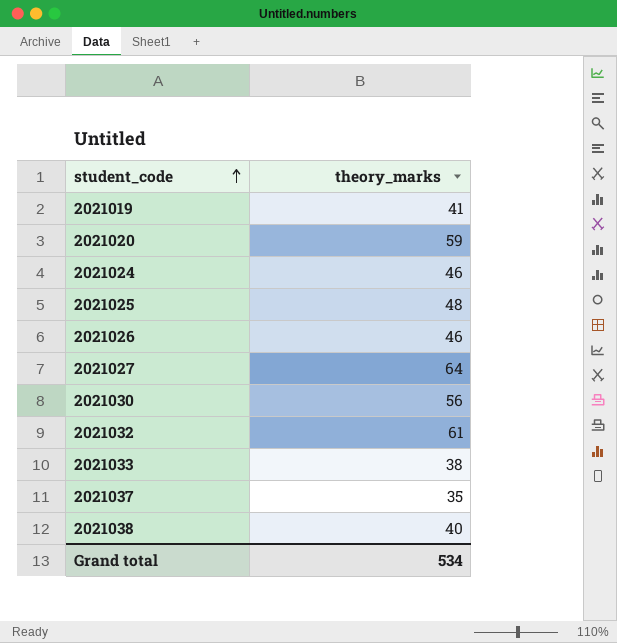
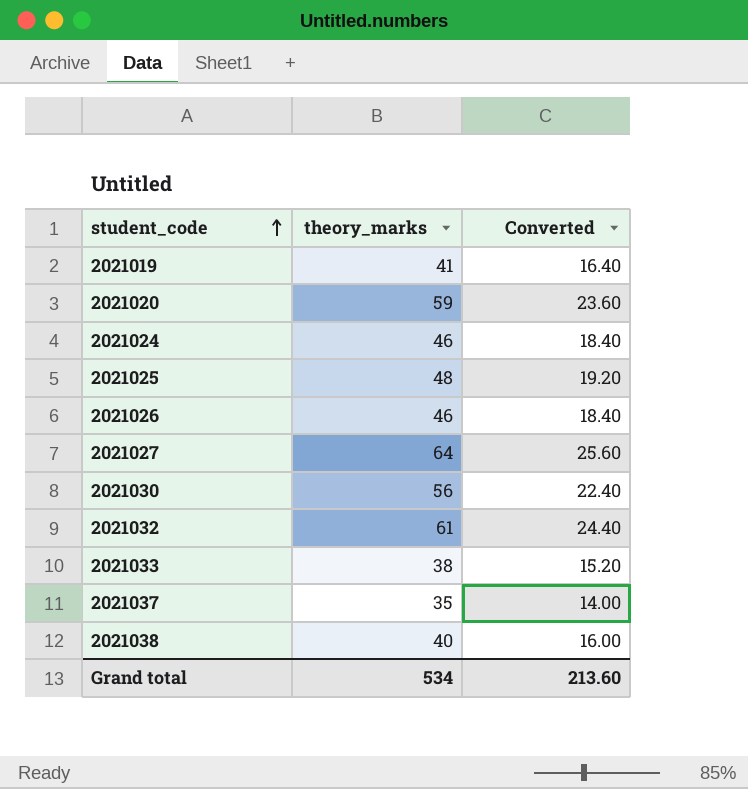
column Converted | formula: none -> [theory_marks] * 0.4

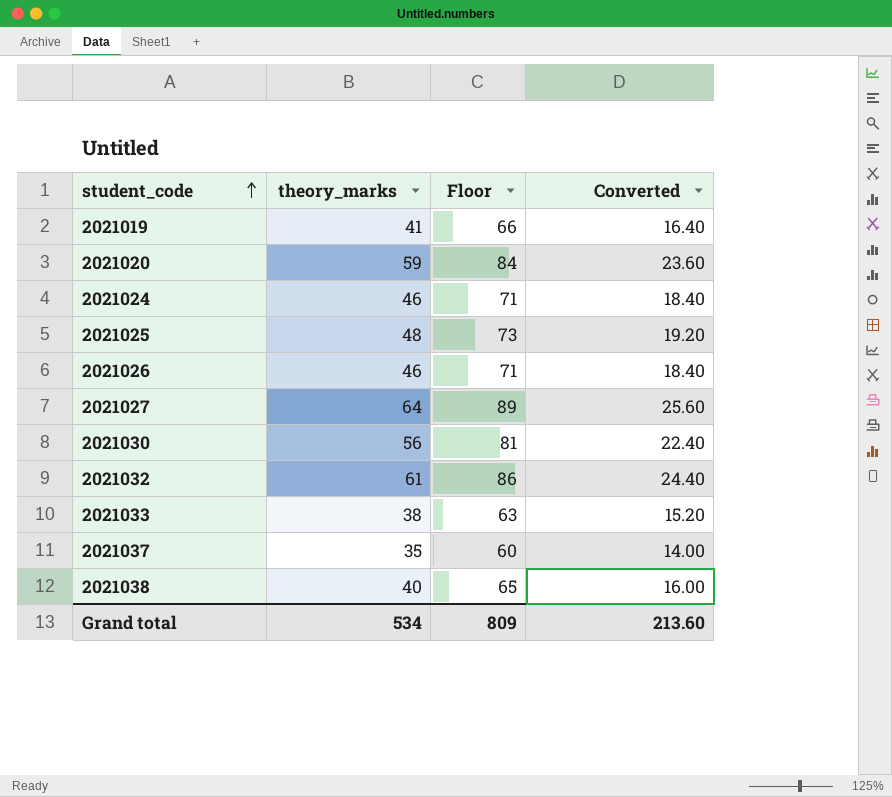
column Floor | formula: none -> [theory_marks] + 25

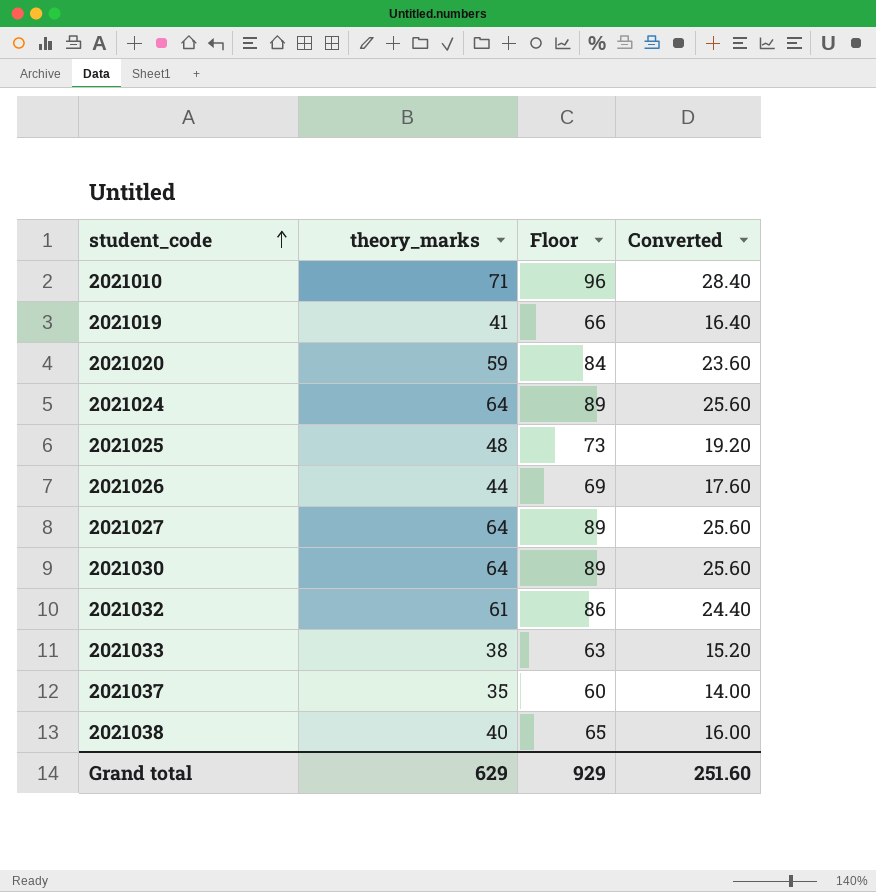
row 2021010: none -> 71 | 96 | 28.40
2021024 | theory_marks: 46 -> 64
2021024 | Floor: 71 -> 89
2021024 | Converted: 18.40 -> 25.60
2021026 | theory_marks: 46 -> 44
2021026 | Floor: 71 -> 69
2021026 | Converted: 18.40 -> 17.60
2021030 | theory_marks: 56 -> 64
2021030 | Floor: 81 -> 89
2021030 | Converted: 22.40 -> 25.60
Grand total | theory_marks: 534 -> 629
Grand total | Floor: 809 -> 929
Grand total | Converted: 213.60 -> 251.60

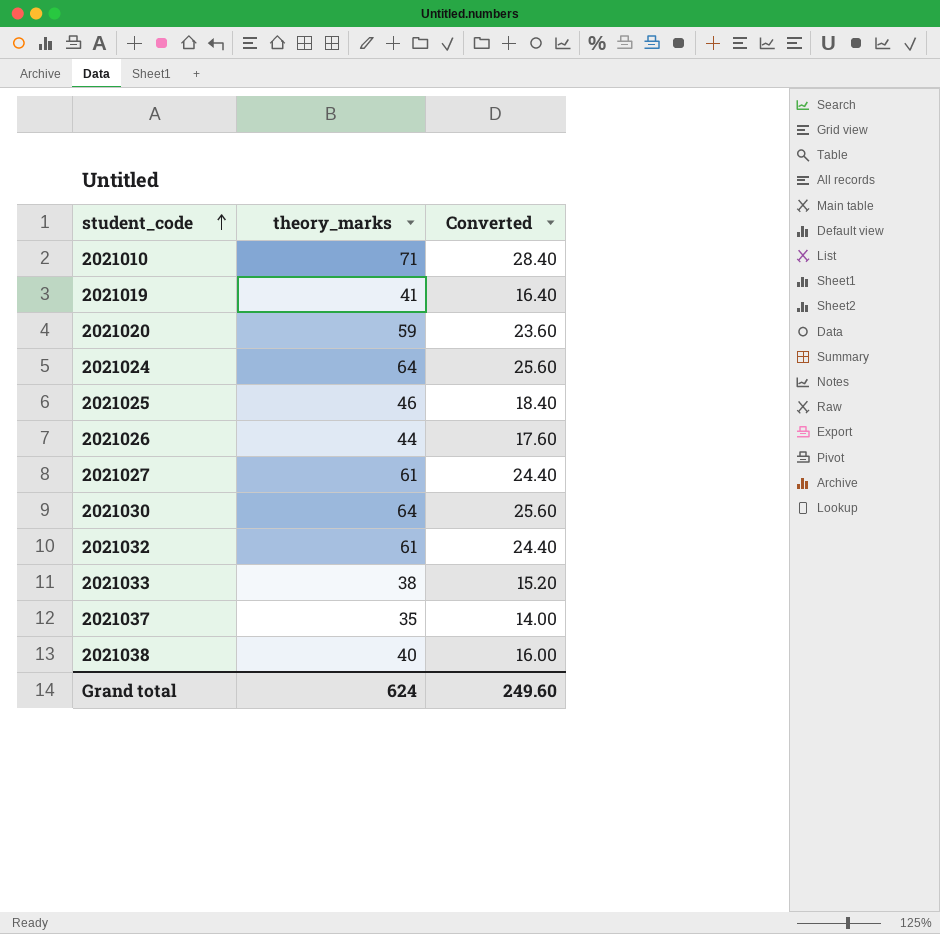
column Floor | formula: [theory_marks] + 25 -> none
2021025 | theory_marks: 48 -> 46
2021025 | Converted: 19.20 -> 18.40
2021027 | theory_marks: 64 -> 61
2021027 | Converted: 25.60 -> 24.40
Grand total | theory_marks: 629 -> 624
Grand total | Converted: 251.60 -> 249.60

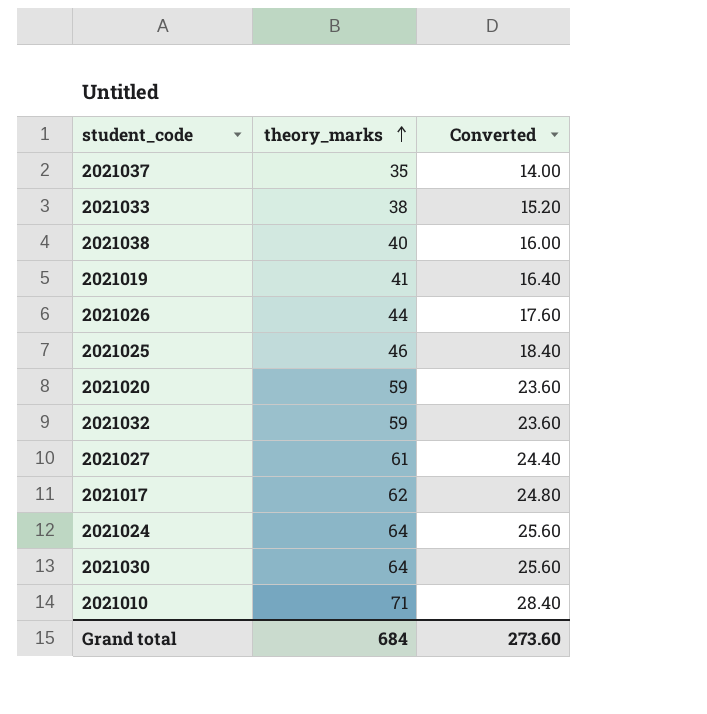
row order: student_code ascending -> theory_marks ascending
2021032 | theory_marks: 61 -> 59
2021032 | Converted: 24.40 -> 23.60
row 2021017: none -> 62 | 24.80
Grand total | theory_marks: 624 -> 684
Grand total | Converted: 249.60 -> 273.60

